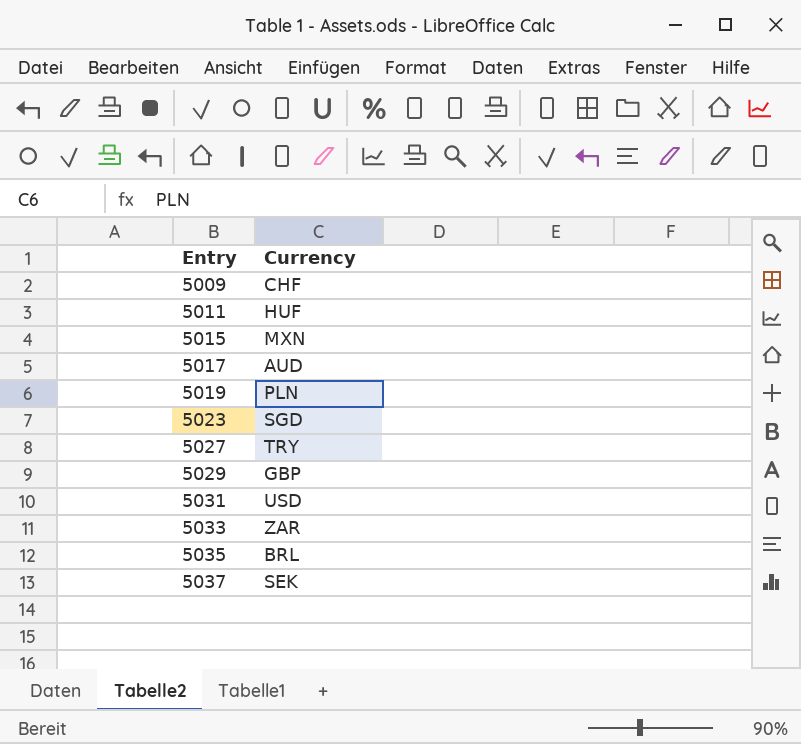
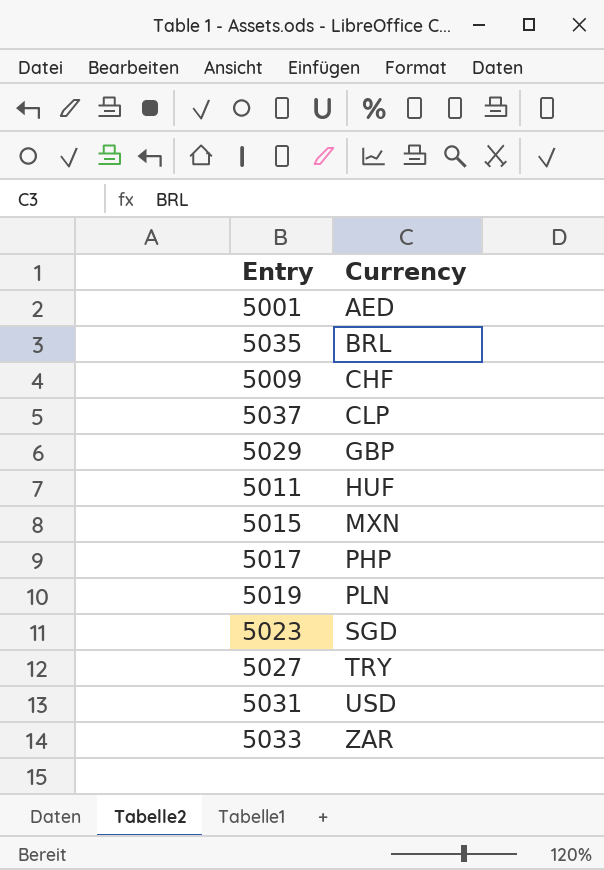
row order: Entry ascending -> Currency ascending
row 5001: none -> AED
5037 | Currency: SEK -> CLP
5017 | Currency: AUD -> PHP

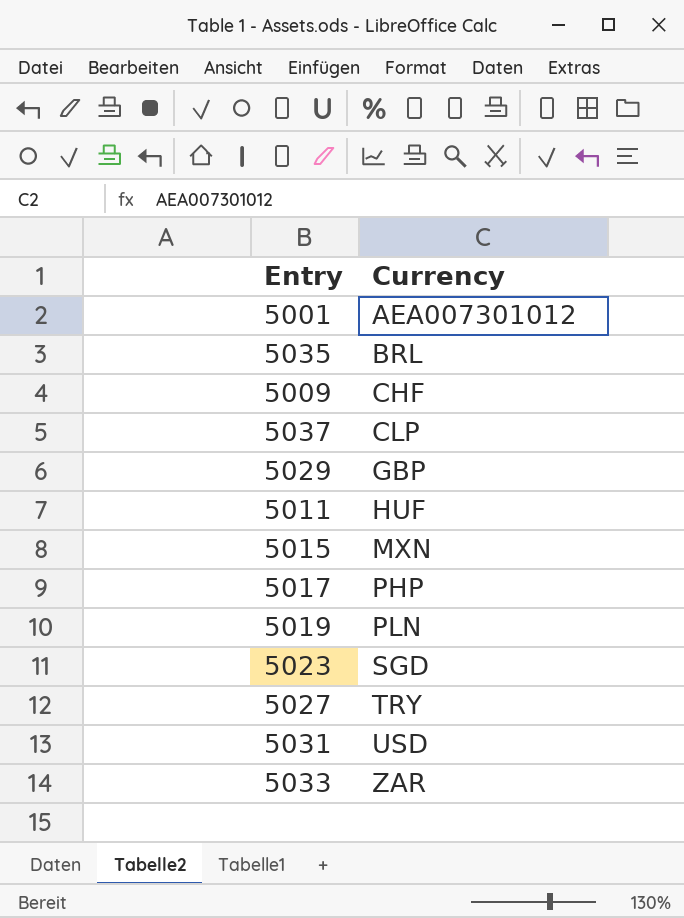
5001 | Currency: AED -> AEA007301012

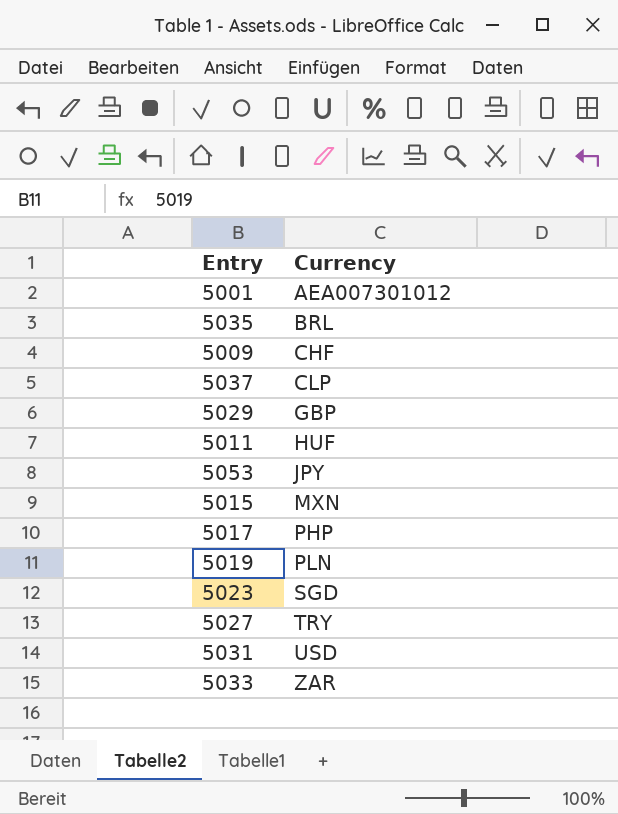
row 5053: none -> JPY

